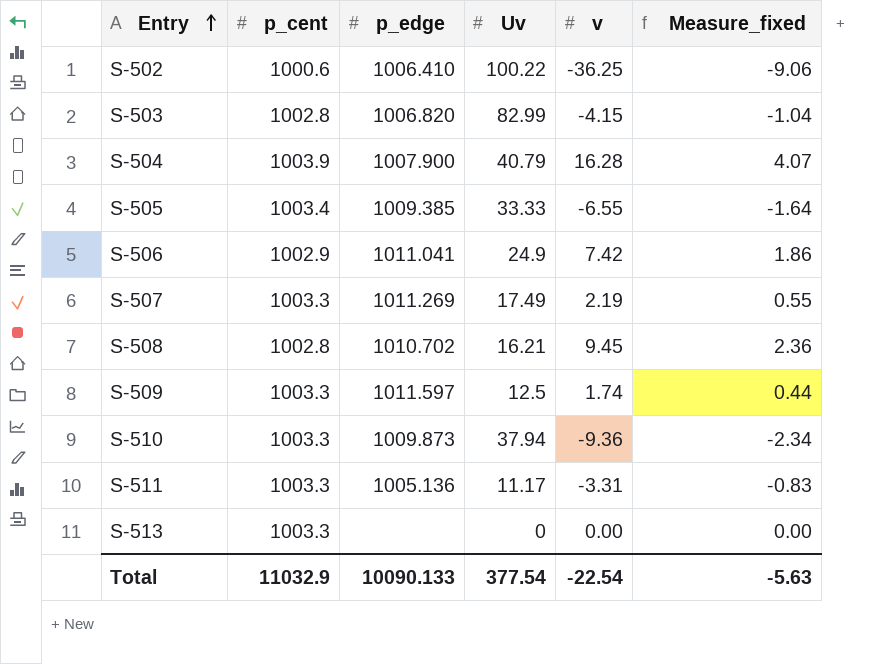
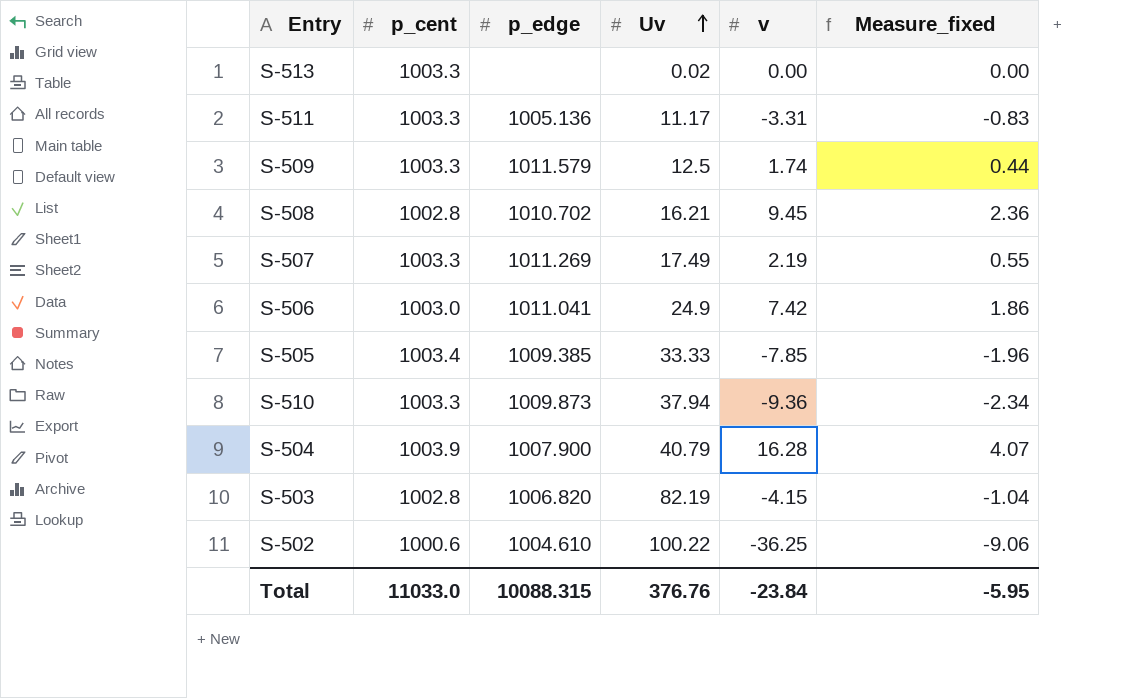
row order: Entry ascending -> Uv ascending
S-513 | Uv: 0 -> 0.02
S-509 | p_edge: 1011.597 -> 1011.579
S-506 | p_cent: 1002.9 -> 1003.0
S-505 | v: -6.55 -> -7.85
S-505 | Measure_fixed: -1.64 -> -1.96
S-503 | Uv: 82.99 -> 82.19
S-502 | p_edge: 1006.410 -> 1004.610
Total | p_cent: 11032.9 -> 11033.0
Total | p_edge: 10090.133 -> 10088.315
Total | Uv: 377.54 -> 376.76
Total | v: -22.54 -> -23.84
Total | Measure_fixed: -5.63 -> -5.95

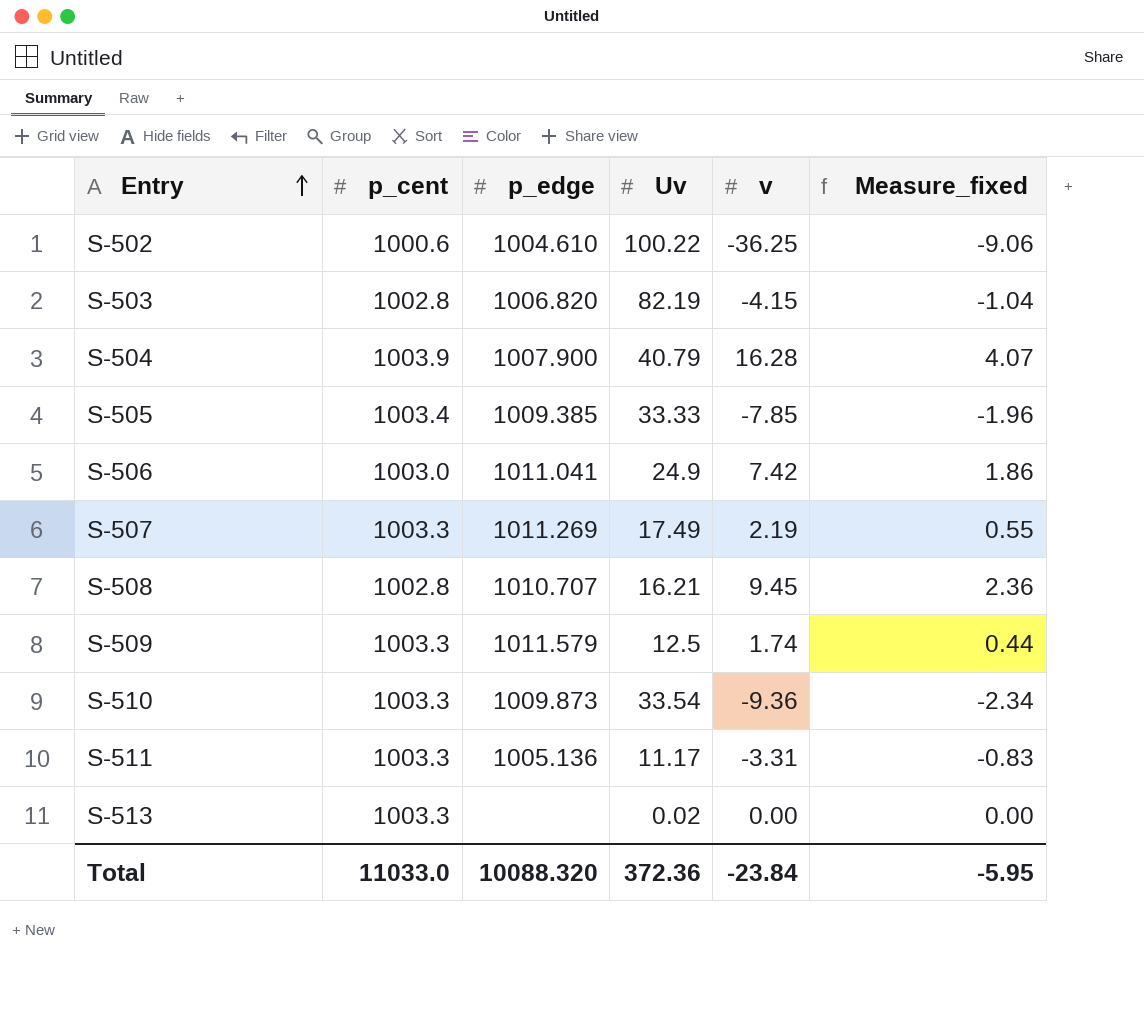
row order: Uv ascending -> Entry ascending
S-508 | p_edge: 1010.702 -> 1010.707
S-510 | Uv: 37.94 -> 33.54
Total | p_edge: 10088.315 -> 10088.320
Total | Uv: 376.76 -> 372.36

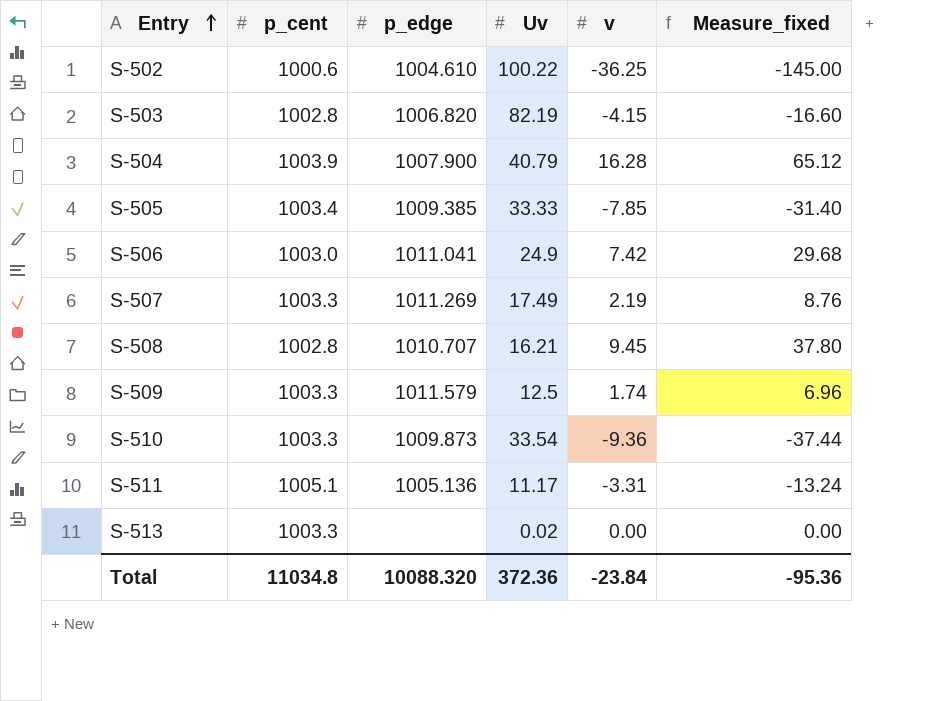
column Measure_fixed | formula: [v] * 0.25 -> [v] * 4
S-511 | p_cent: 1003.3 -> 1005.1
Total | p_cent: 11033.0 -> 11034.8
Total | Measure_fixed: -5.95 -> -95.36

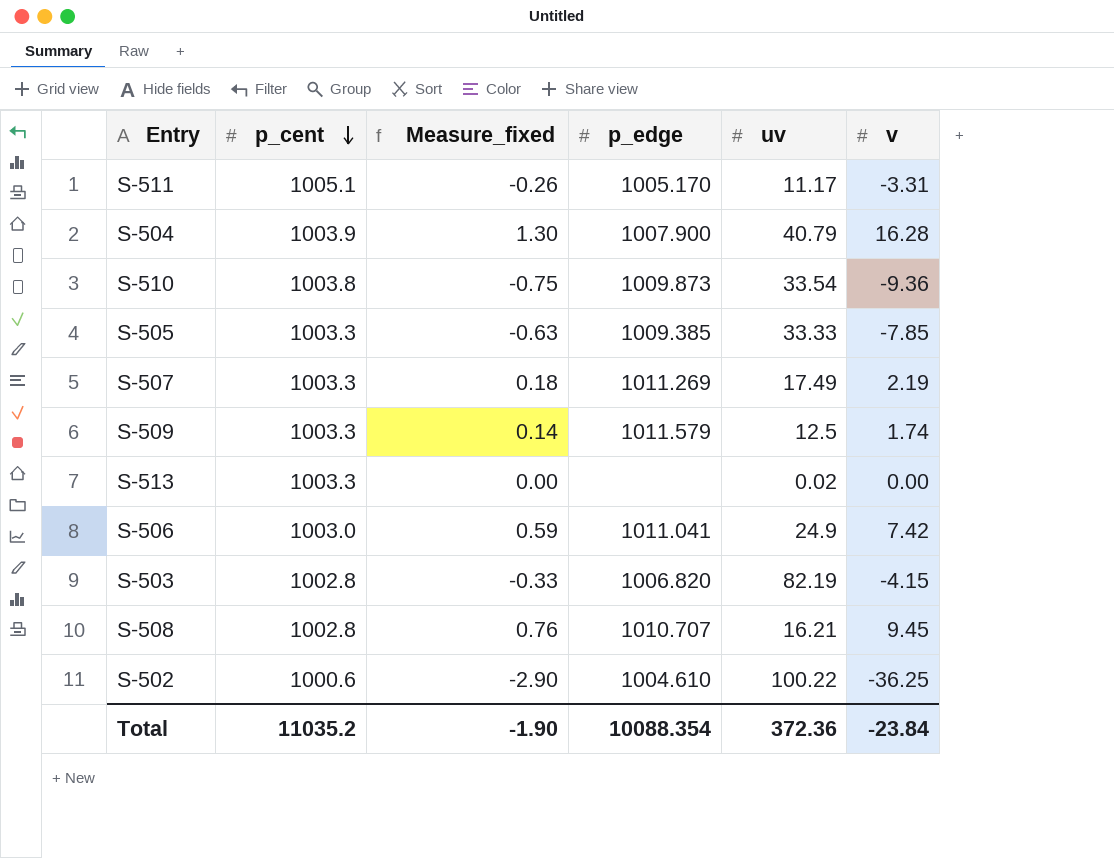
row order: Entry ascending -> p_cent descending
column Measure_fixed | formula: [v] * 4 -> [v] * 0.08
column Measure_fixed | position: 6 -> 3
column name: Uv -> uv
S-511 | p_edge: 1005.136 -> 1005.170
S-510 | p_cent: 1003.3 -> 1003.8
S-505 | p_cent: 1003.4 -> 1003.3
Total | p_cent: 11034.8 -> 11035.2
Total | Measure_fixed: -95.36 -> -1.90
Total | p_edge: 10088.320 -> 10088.354

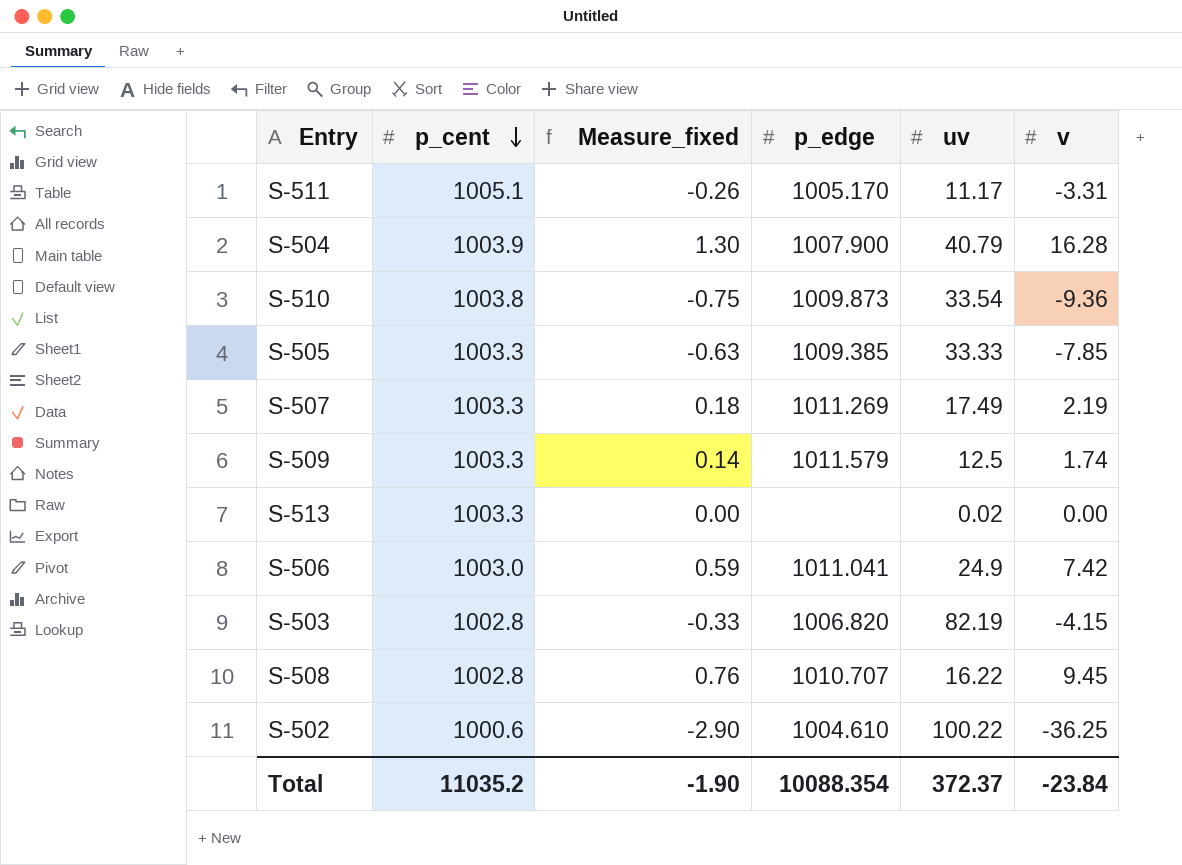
S-508 | uv: 16.21 -> 16.22
Total | uv: 372.36 -> 372.37

